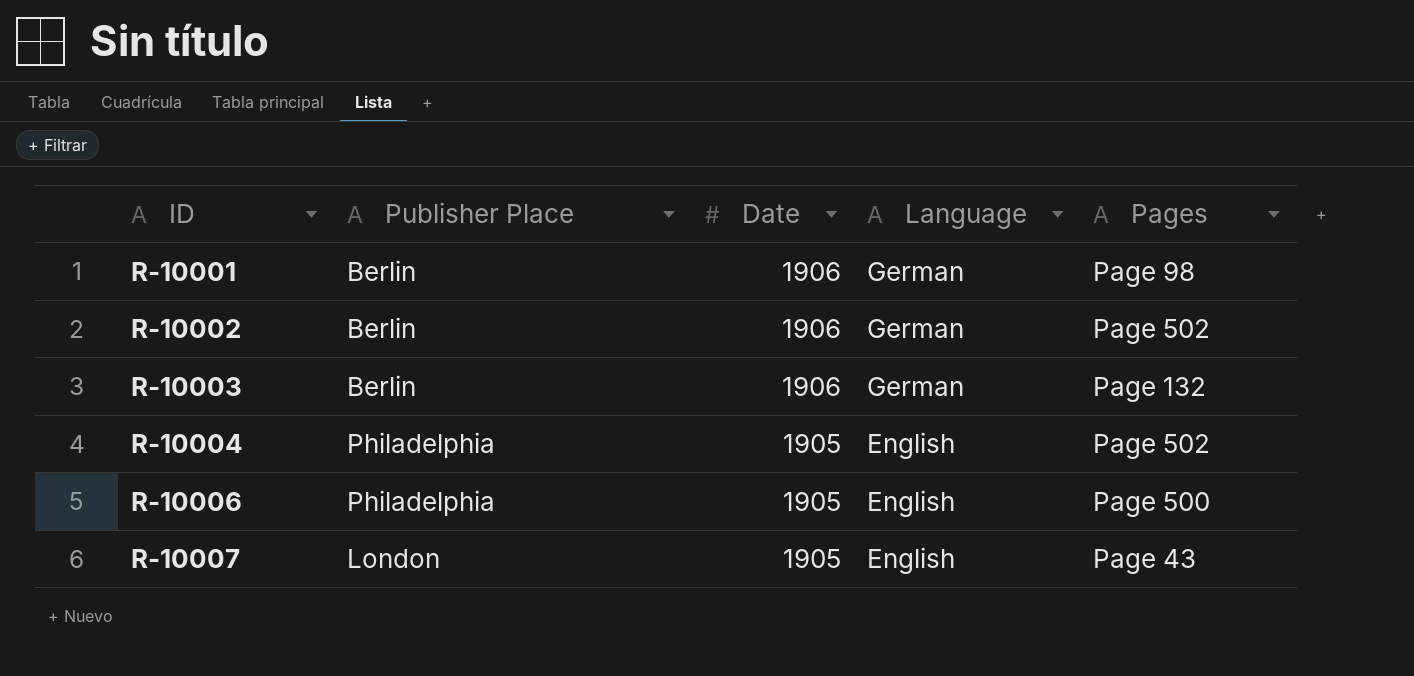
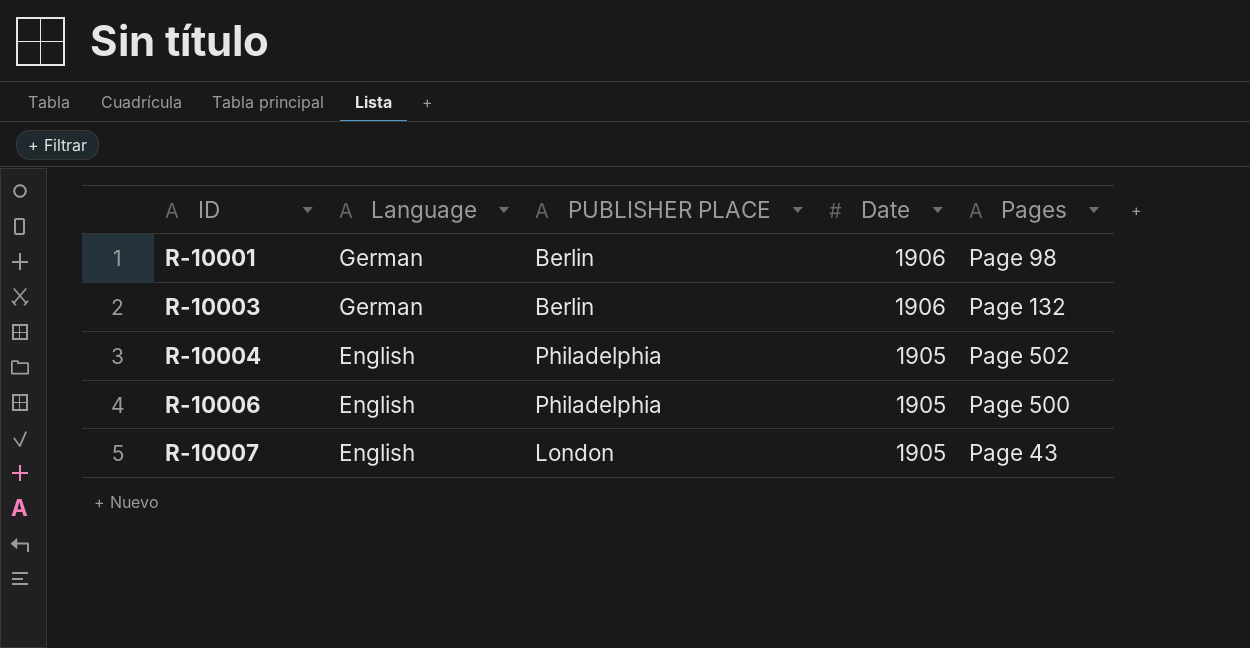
column Language | position: 4 -> 2
column name: Publisher Place -> PUBLISHER PLACE
row R-10002: Berlin | 1906 | German | Page 502 -> none

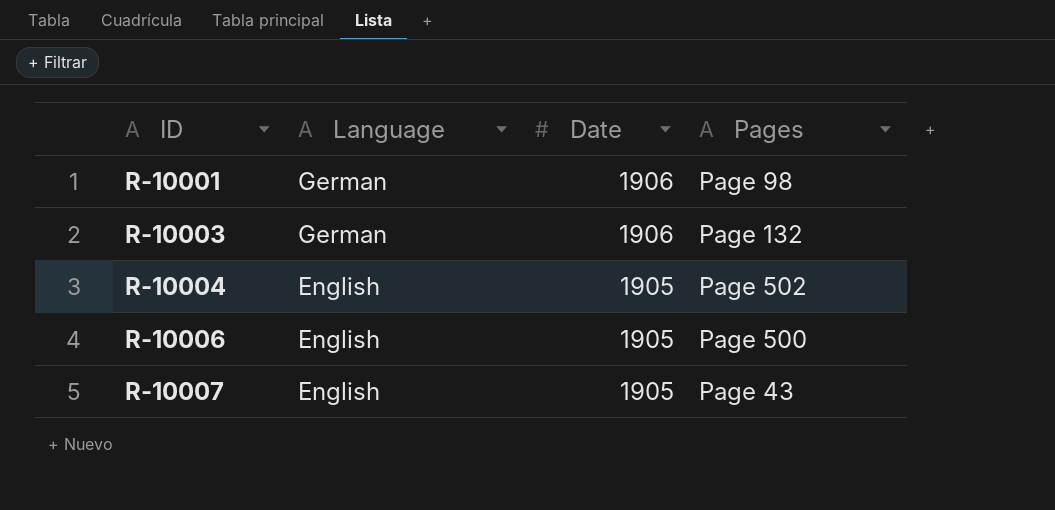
column PUBLISHER PLACE | position: 3 -> none

